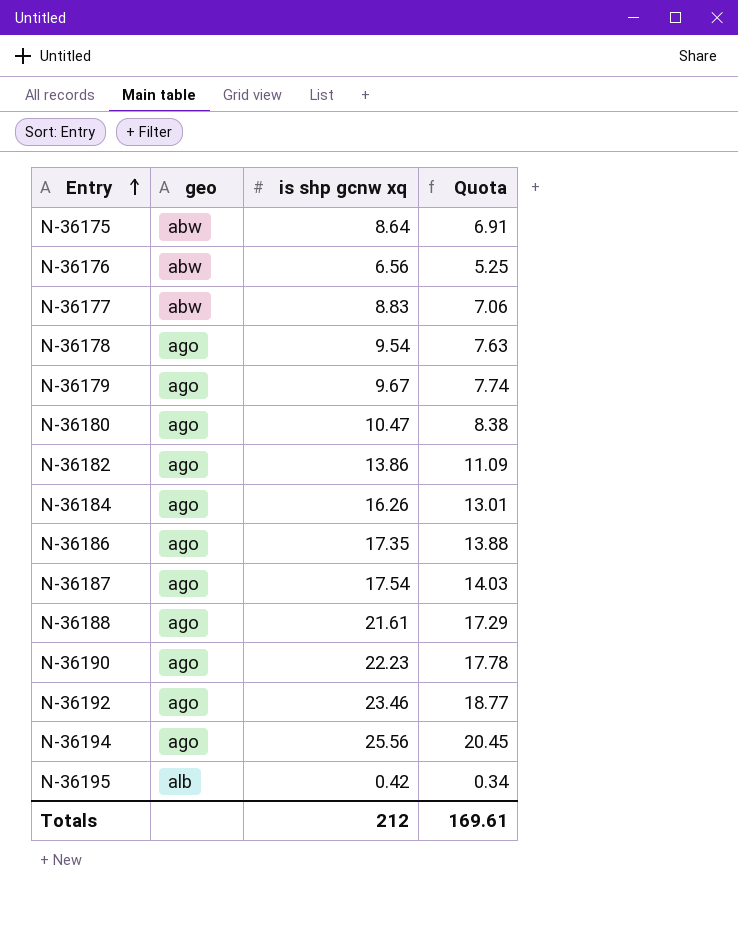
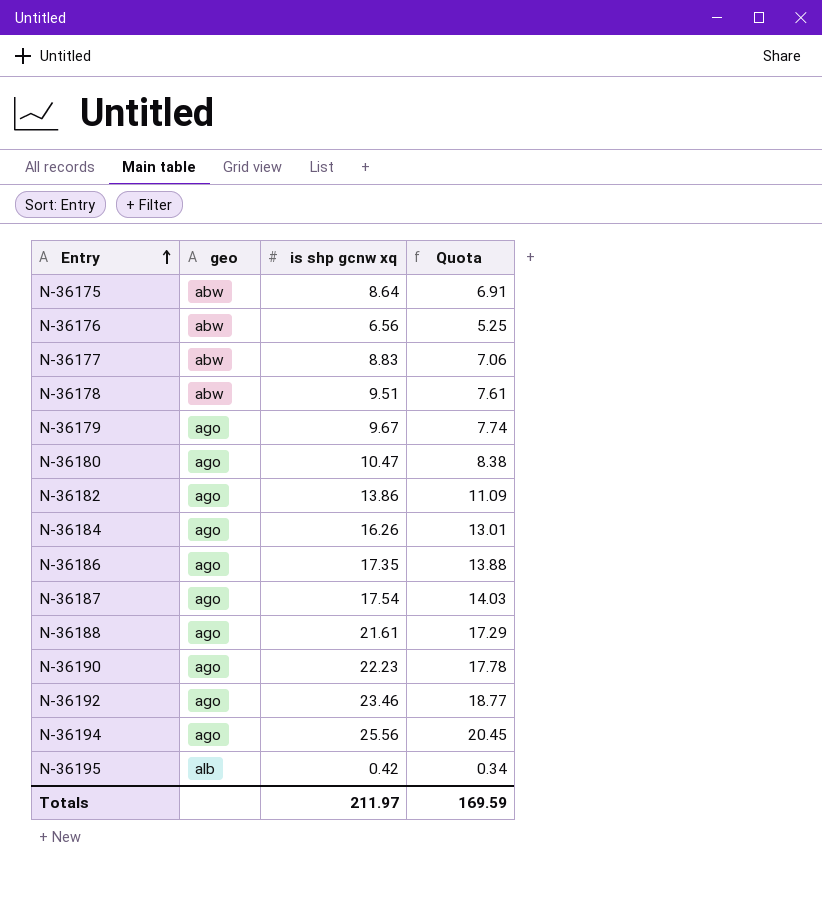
N-36178 | geo: ago -> abw
N-36178 | is shp gcnw xq: 9.54 -> 9.51
N-36178 | Quota: 7.63 -> 7.61
Totals | is shp gcnw xq: 212 -> 211.97
Totals | Quota: 169.61 -> 169.59

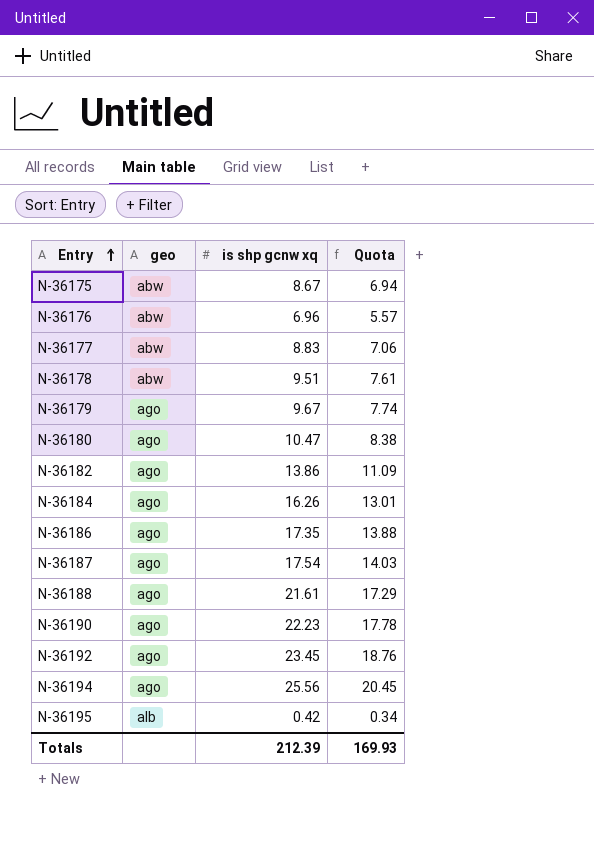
N-36175 | is shp gcnw xq: 8.64 -> 8.67
N-36175 | Quota: 6.91 -> 6.94
N-36176 | is shp gcnw xq: 6.56 -> 6.96
N-36176 | Quota: 5.25 -> 5.57
N-36192 | is shp gcnw xq: 23.46 -> 23.45
N-36192 | Quota: 18.77 -> 18.76
Totals | is shp gcnw xq: 211.97 -> 212.39
Totals | Quota: 169.59 -> 169.93

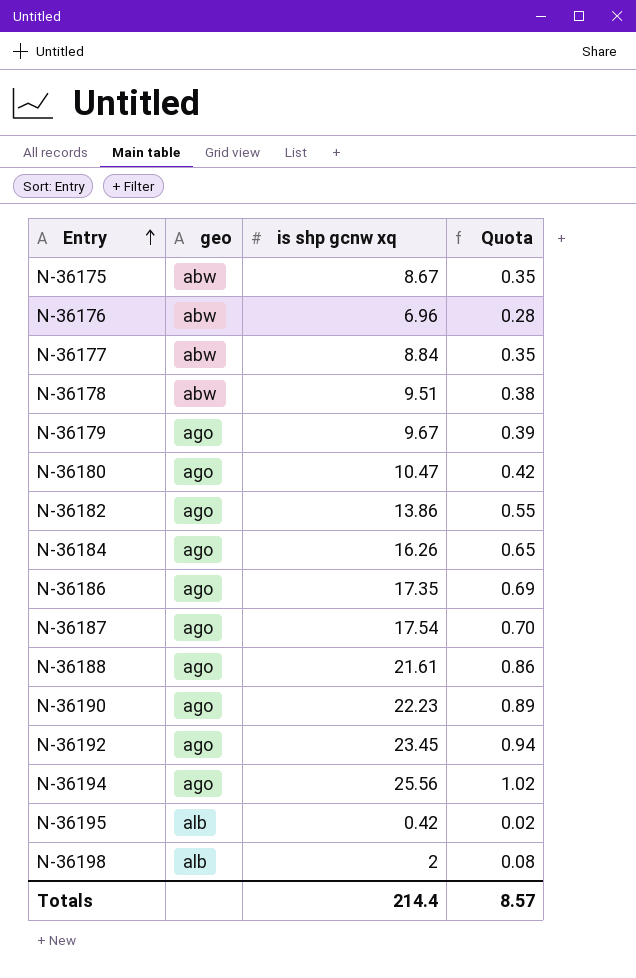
column Quota | formula: [is shp gcnw xq] * 0.8 -> [is shp gcnw xq] * 0.04
N-36177 | is shp gcnw xq: 8.83 -> 8.84
row N-36198: none -> alb | 2 | 0.08
Totals | is shp gcnw xq: 212.39 -> 214.4
Totals | Quota: 169.93 -> 8.57

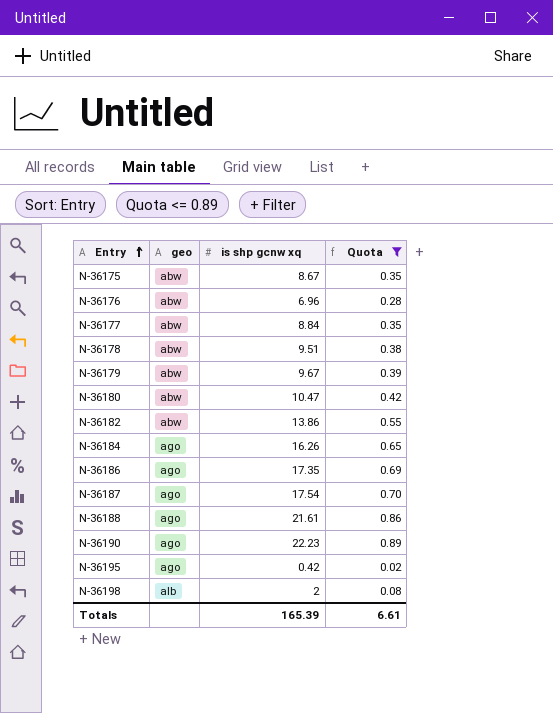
filter: none -> Quota <= 0.89
N-36179 | geo: ago -> abw
N-36180 | geo: ago -> abw
N-36182 | geo: ago -> abw
N-36195 | geo: alb -> ago
Totals | is shp gcnw xq: 214.4 -> 165.39
Totals | Quota: 8.57 -> 6.61

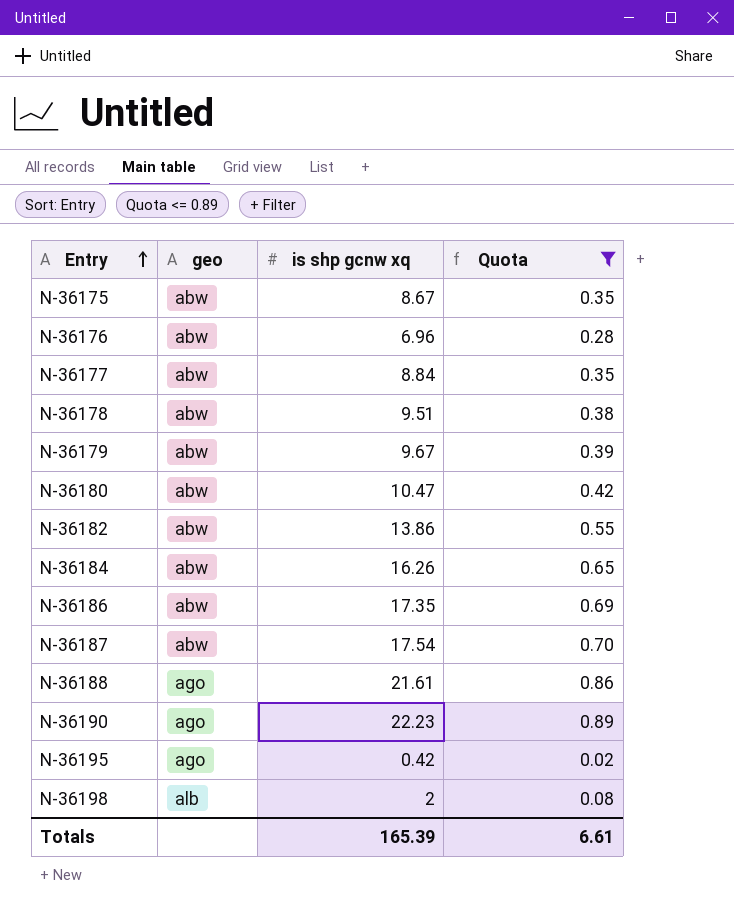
N-36184 | geo: ago -> abw
N-36186 | geo: ago -> abw
N-36187 | geo: ago -> abw

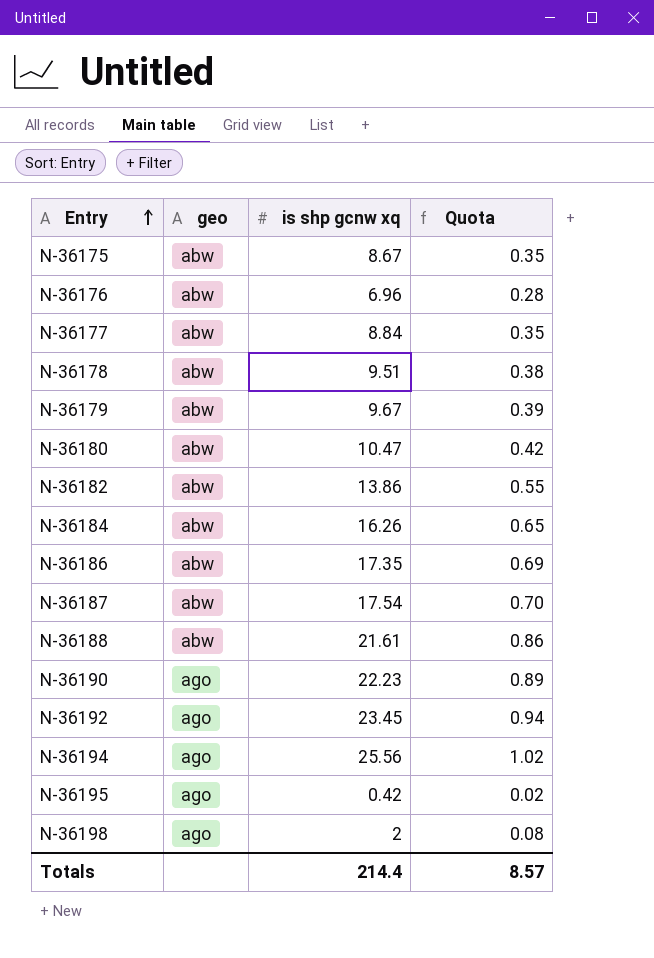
filter: Quota <= 0.89 -> none
N-36188 | geo: ago -> abw
N-36198 | geo: alb -> ago
Totals | is shp gcnw xq: 165.39 -> 214.4
Totals | Quota: 6.61 -> 8.57

